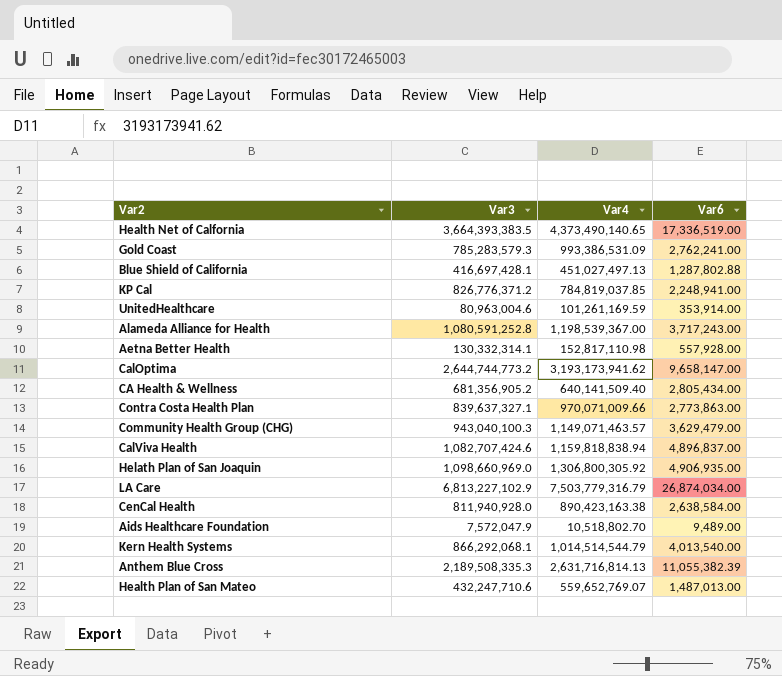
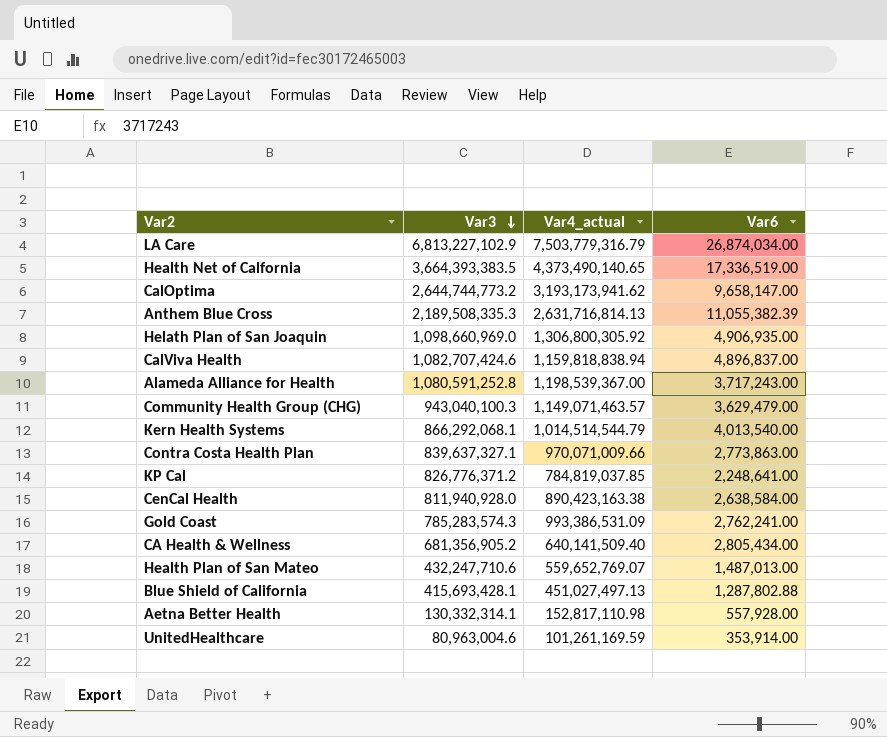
row order: none -> Var3 descending
column name: Var4 -> Var4_actual
row Aids Healthcare Foundation: 7,572,047.9 | 10,518,802.70 | 9,489.00 -> none
KP Cal | Var6: 2,248,941.00 -> 2,248,641.00
Gold Coast | Var3: 785,283,579.3 -> 785,283,574.3
Blue Shield of California | Var3: 416,697,428.1 -> 415,693,428.1

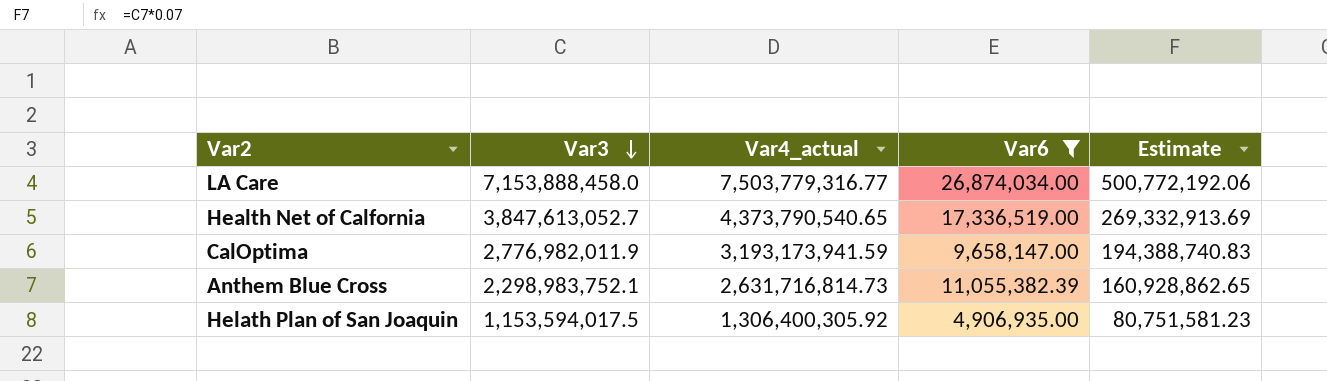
filter: none -> Var6 >= 4,906,935.00
column Estimate | formula: none -> [Var3] * 0.07
LA Care | Var3: 6,813,227,102.9 -> 7,153,888,458.0
LA Care | Var4_actual: 7,503,779,316.79 -> 7,503,779,316.77
Health Net of Calfornia | Var3: 3,664,393,383.5 -> 3,847,613,052.7
Health Net of Calfornia | Var4_actual: 4,373,490,140.65 -> 4,373,790,540.65
CalOptima | Var3: 2,644,744,773.2 -> 2,776,982,011.9
CalOptima | Var4_actual: 3,193,173,941.62 -> 3,193,173,941.59
Anthem Blue Cross | Var3: 2,189,508,335.3 -> 2,298,983,752.1
Anthem Blue Cross | Var4_actual: 2,631,716,814.13 -> 2,631,716,814.73
Helath Plan of San Joaquin | Var3: 1,098,660,969.0 -> 1,153,594,017.5
Helath Plan of San Joaquin | Var4_actual: 1,306,800,305.92 -> 1,306,400,305.92

